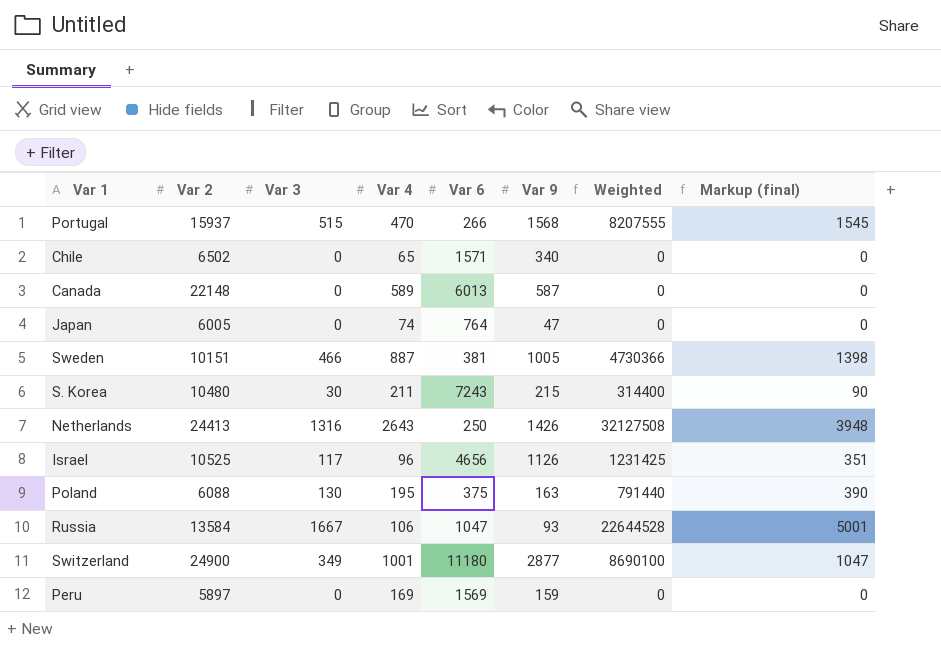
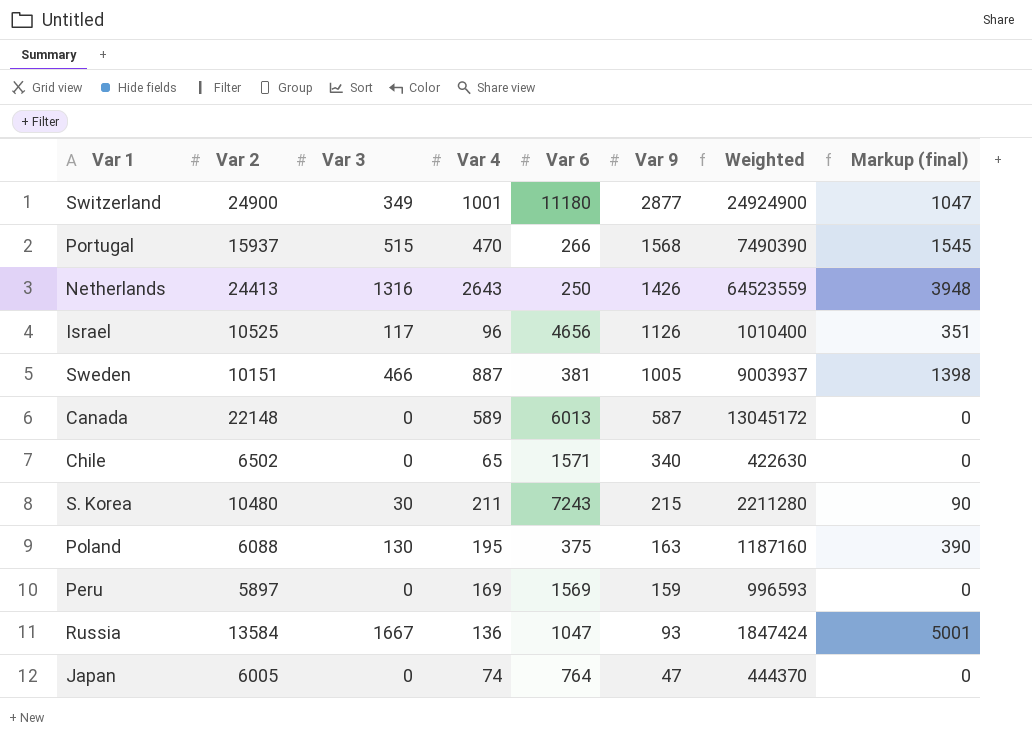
row order: none -> Var 9 descending
column Weighted | formula: [Var 2] * [Var 3] -> [Var 2] * [Var 4]
Russia | Var 4: 106 -> 136

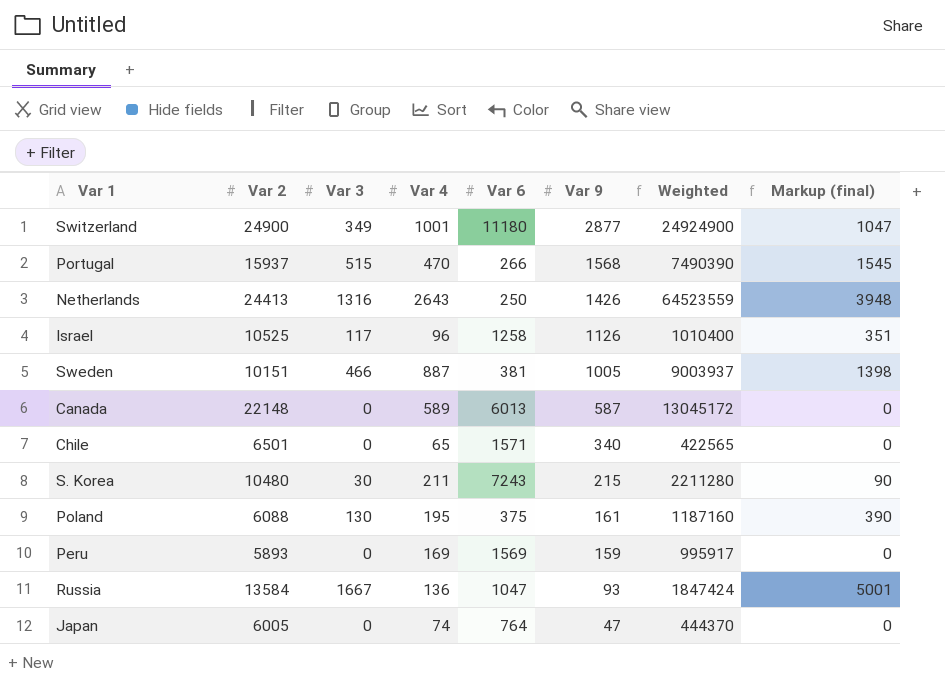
Israel | Var 6: 4656 -> 1258
Chile | Var 2: 6502 -> 6501
Chile | Weighted: 422630 -> 422565
Poland | Var 9: 163 -> 161
Peru | Var 2: 5897 -> 5893
Peru | Weighted: 996593 -> 995917

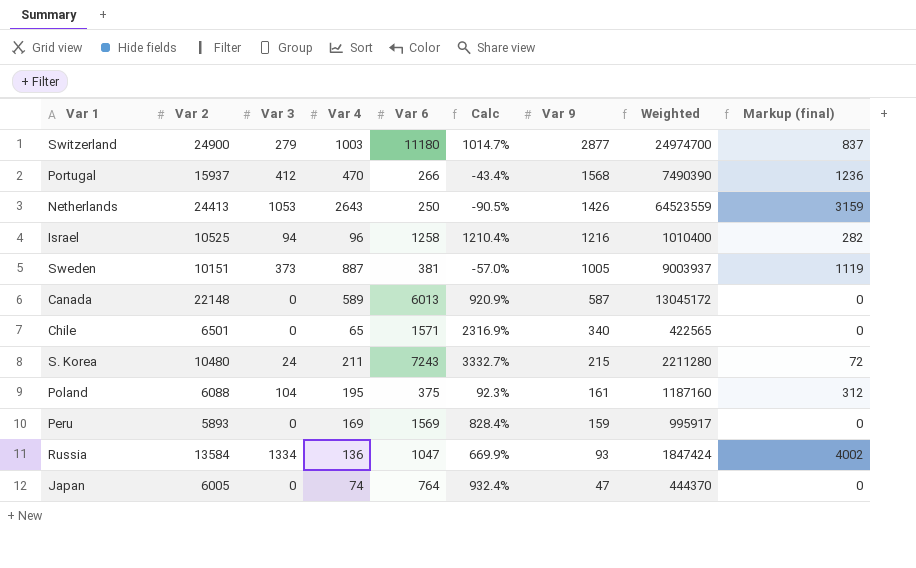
column Calc | formula: none -> ([Var 6] - [Var 4]) / [Var 4]
Switzerland | Var 3: 349 -> 279
Switzerland | Var 4: 1001 -> 1003
Switzerland | Weighted: 24924900 -> 24974700
Switzerland | Markup (final): 1047 -> 837
Portugal | Var 3: 515 -> 412
Portugal | Markup (final): 1545 -> 1236
Netherlands | Var 3: 1316 -> 1053
Netherlands | Markup (final): 3948 -> 3159
Israel | Var 3: 117 -> 94
Israel | Var 9: 1126 -> 1216
Israel | Markup (final): 351 -> 282
Sweden | Var 3: 466 -> 373
Sweden | Markup (final): 1398 -> 1119
S. Korea | Var 3: 30 -> 24
S. Korea | Markup (final): 90 -> 72
Poland | Var 3: 130 -> 104
Poland | Markup (final): 390 -> 312
Russia | Var 3: 1667 -> 1334
Russia | Markup (final): 5001 -> 4002

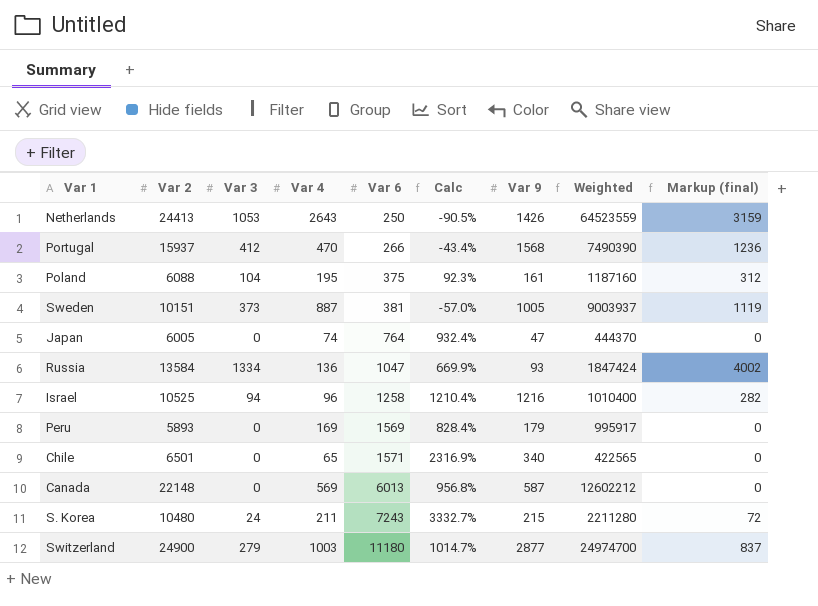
row order: Var 9 descending -> Var 6 ascending
Peru | Var 9: 159 -> 179
Canada | Var 4: 589 -> 569
Canada | Calc: 920.9% -> 956.8%
Canada | Weighted: 13045172 -> 12602212

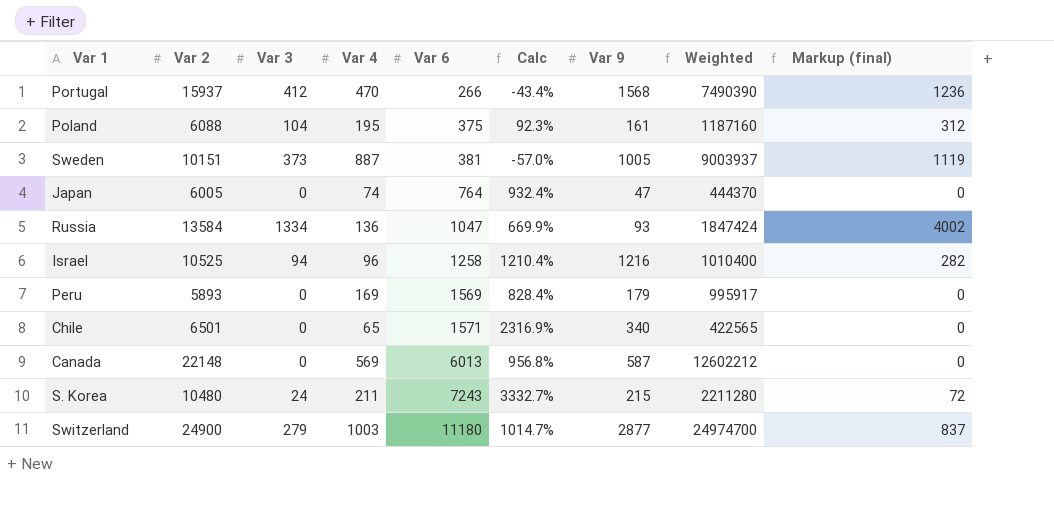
row Netherlands: 24413 | 1053 | 2643 | 250 | -90.5% | 1426 | 64523559 | 3159 -> none

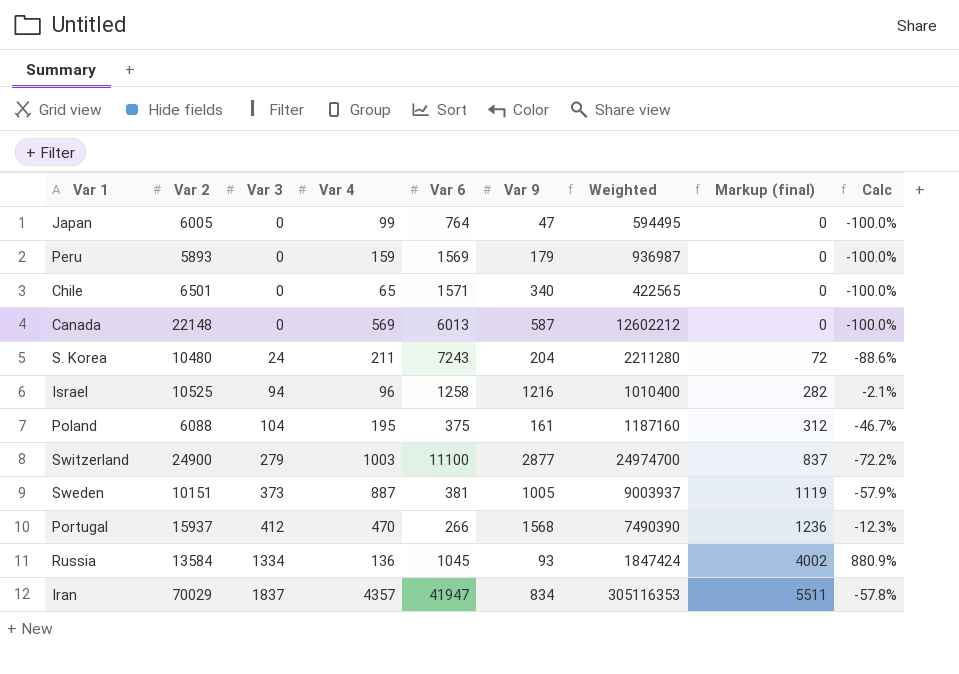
row order: Var 6 ascending -> Var 3 ascending
column Calc | formula: ([Var 6] - [Var 4]) / [Var 4] -> ([Var 3] - [Var 4]) / [Var 4]
column Calc | position: 6 -> 9
Japan | Var 4: 74 -> 99
Japan | Weighted: 444370 -> 594495
Peru | Var 4: 169 -> 159
Peru | Weighted: 995917 -> 936987
S. Korea | Var 9: 215 -> 204
Switzerland | Var 6: 11180 -> 11100
Russia | Var 6: 1047 -> 1045
row Iran: none -> 70029 | 1837 | 4357 | 41947 | 834 | 305116353 | 5511 | -57.8%

